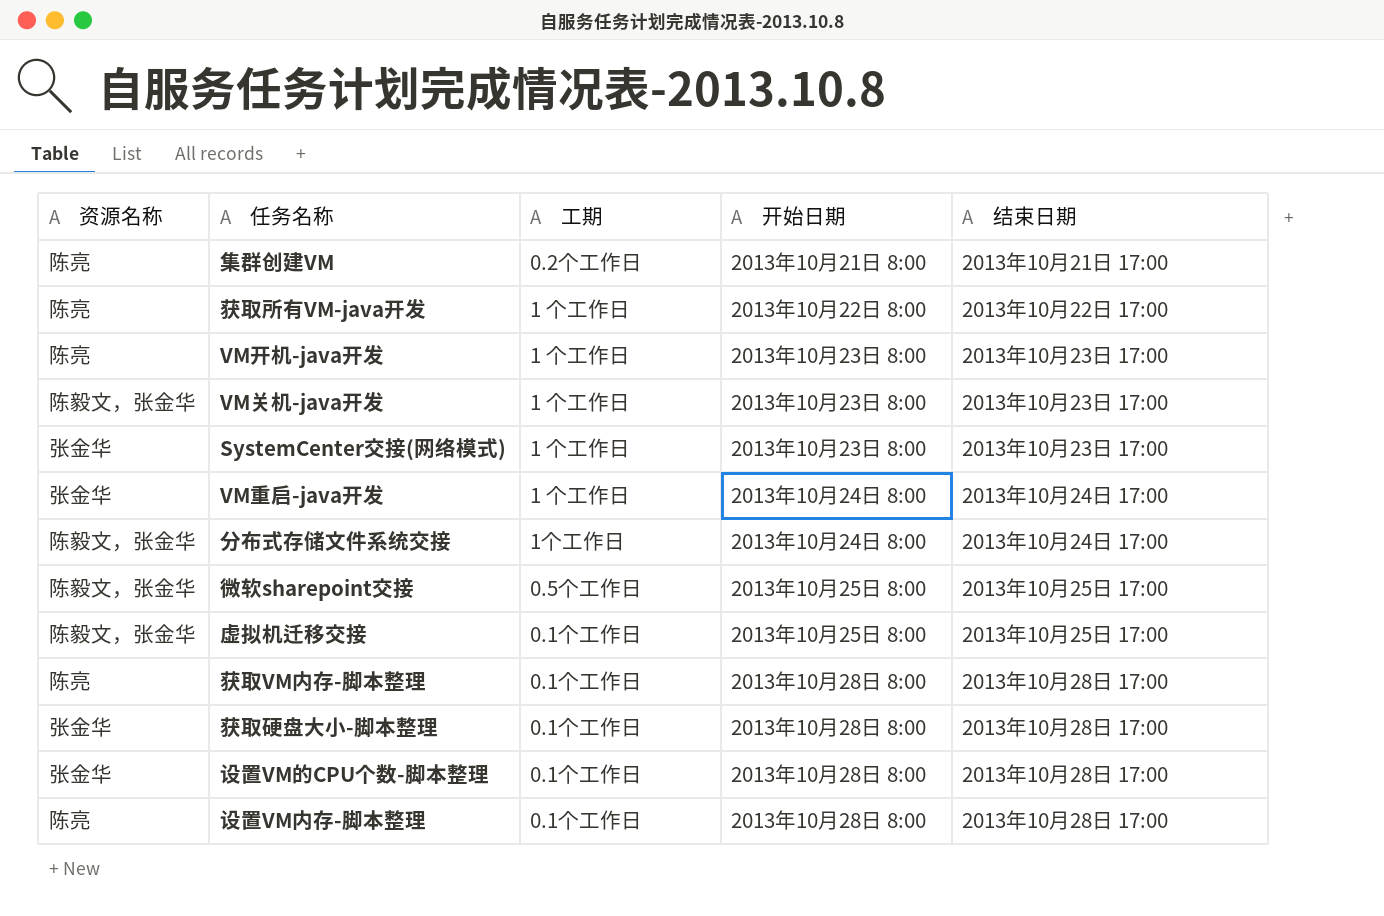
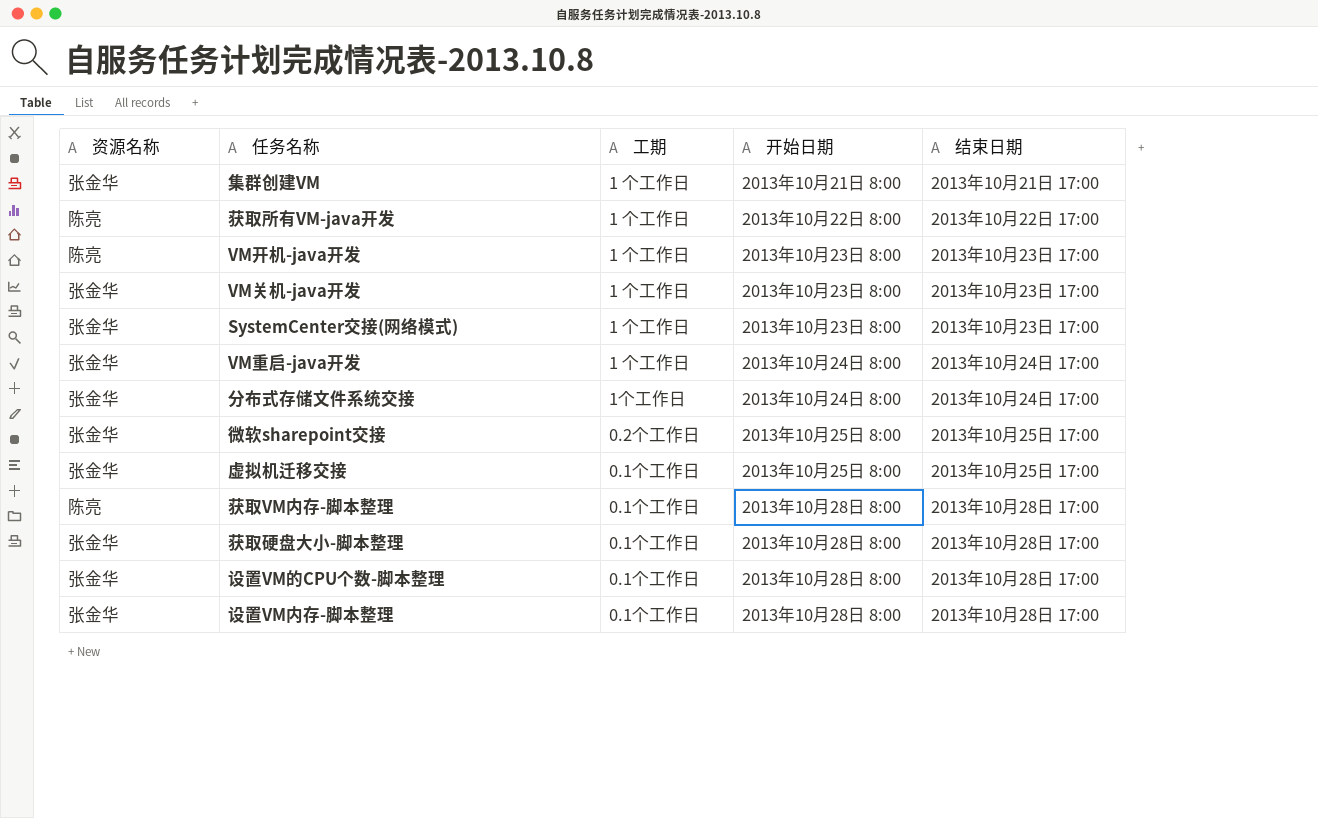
集群创建VM | 资源名称: 陈亮 -> 张金华
集群创建VM | 工期: 0.2个工作日 -> 1 个工作日
VM关机-java开发 | 资源名称: 陈毅文，张金华 -> 张金华
分布式存储文件系统交接 | 资源名称: 陈毅文，张金华 -> 张金华
微软sharepoint交接 | 资源名称: 陈毅文，张金华 -> 张金华
微软sharepoint交接 | 工期: 0.5个工作日 -> 0.2个工作日
虚拟机迁移交接 | 资源名称: 陈毅文，张金华 -> 张金华
设置VM内存-脚本整理 | 资源名称: 陈亮 -> 张金华

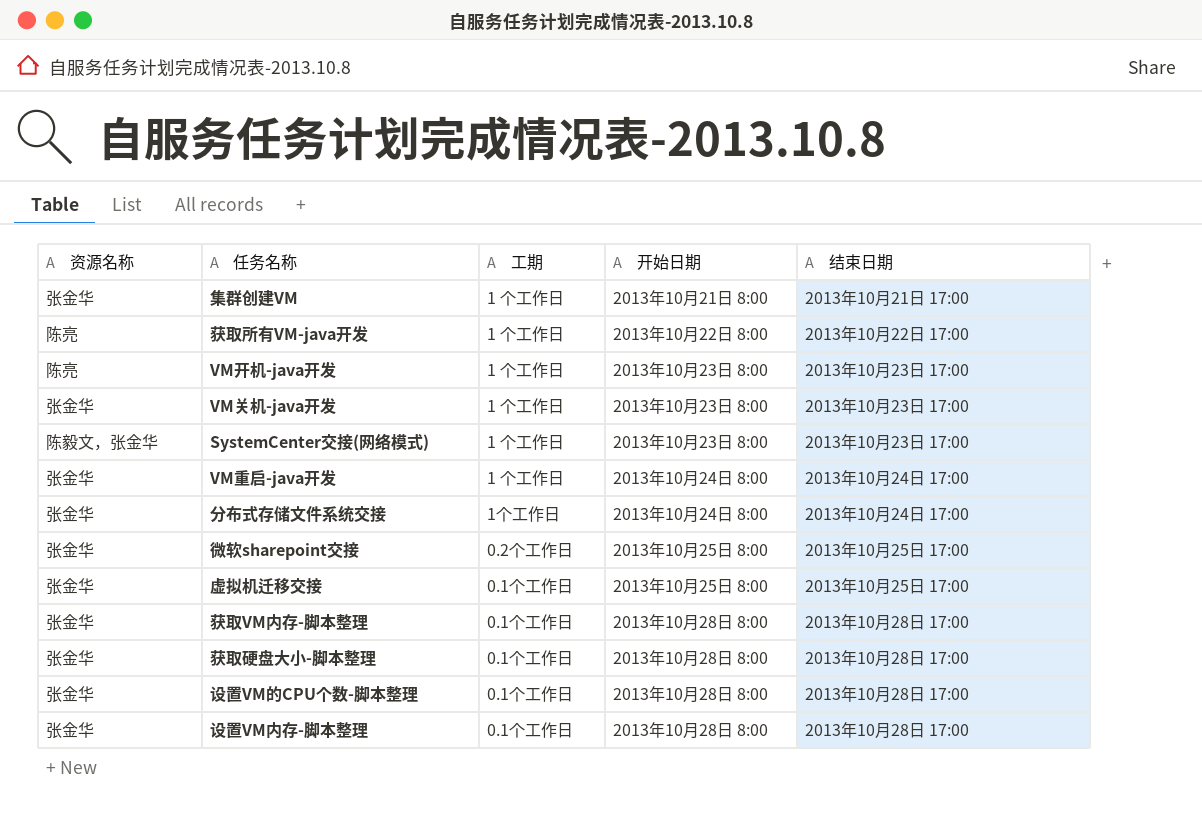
SystemCenter交接(网络模式) | 资源名称: 张金华 -> 陈毅文，张金华
获取VM内存-脚本整理 | 资源名称: 陈亮 -> 张金华

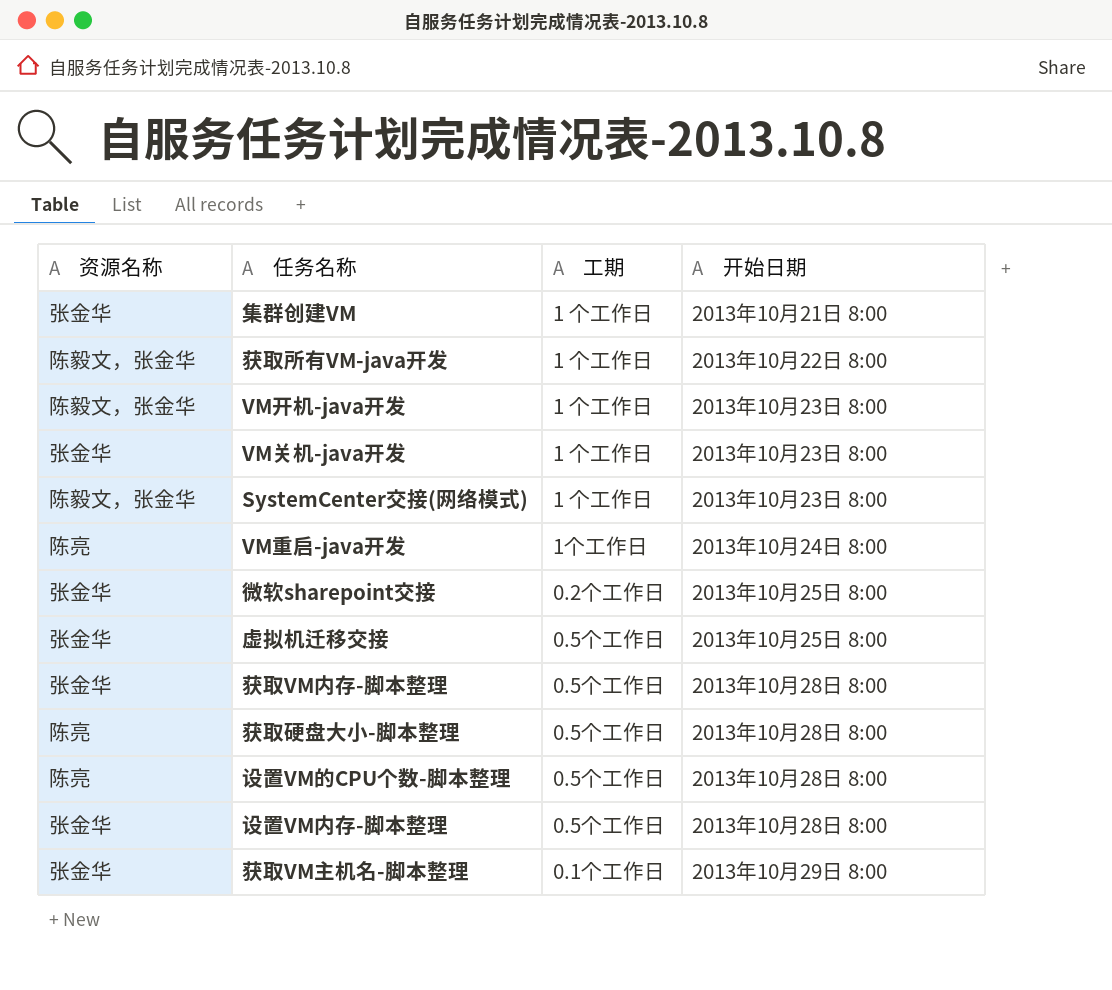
column 结束日期 | position: 5 -> none
row 分布式存储文件系统交接: 张金华 | 1个工作日 | 2013年10月24日 8:00 | 2013年10月24日 17:00 -> none
获取所有VM-java开发 | 资源名称: 陈亮 -> 陈毅文，张金华
VM开机-java开发 | 资源名称: 陈亮 -> 陈毅文，张金华
VM重启-java开发 | 资源名称: 张金华 -> 陈亮
VM重启-java开发 | 工期: 1 个工作日 -> 1个工作日
虚拟机迁移交接 | 工期: 0.1个工作日 -> 0.5个工作日
获取VM内存-脚本整理 | 工期: 0.1个工作日 -> 0.5个工作日
获取硬盘大小-脚本整理 | 资源名称: 张金华 -> 陈亮
获取硬盘大小-脚本整理 | 工期: 0.1个工作日 -> 0.5个工作日
设置VM的CPU个数-脚本整理 | 资源名称: 张金华 -> 陈亮
设置VM的CPU个数-脚本整理 | 工期: 0.1个工作日 -> 0.5个工作日
设置VM内存-脚本整理 | 工期: 0.1个工作日 -> 0.5个工作日
row 获取VM主机名-脚本整理: none -> 张金华 | 0.1个工作日 | 2013年10月29日 8:00

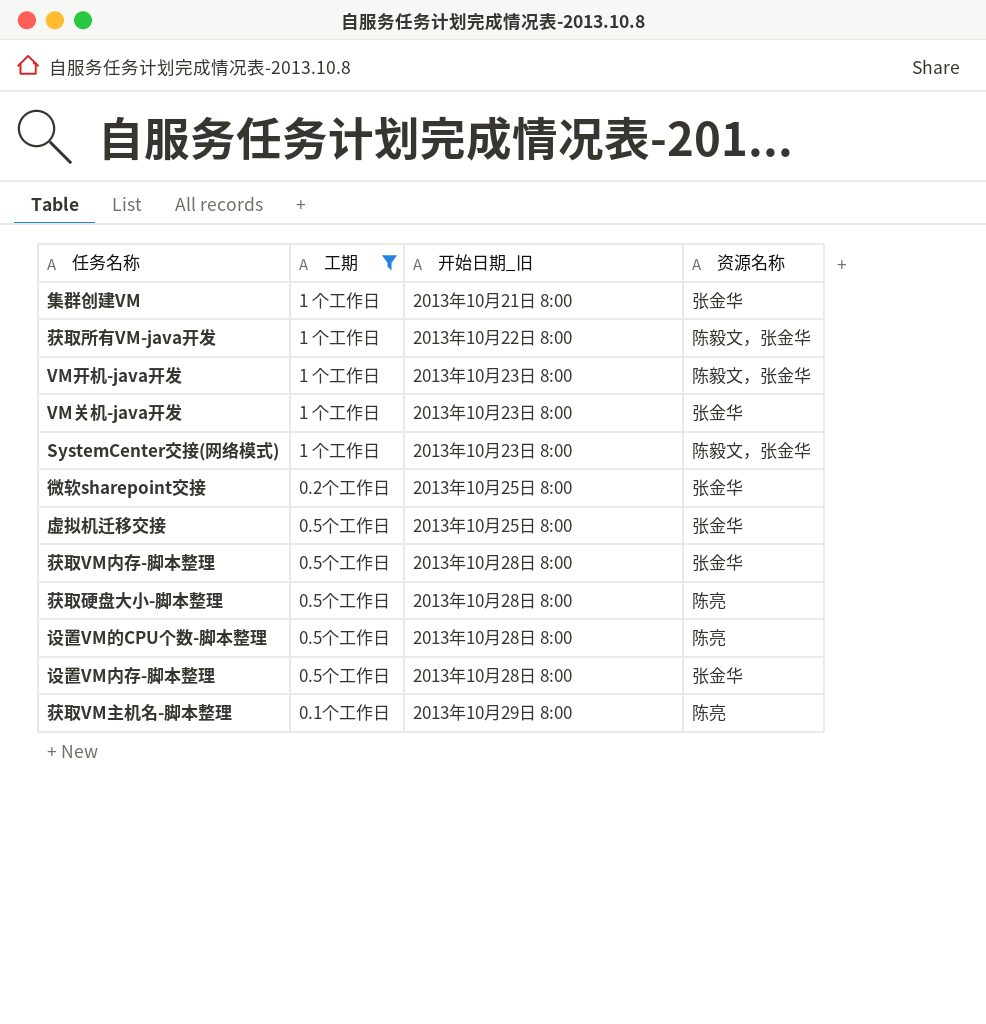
filter: none -> 工期 != 1个工作日
column name: 开始日期 -> 开始日期_旧
column 资源名称 | position: 1 -> 4
获取VM主机名-脚本整理 | 资源名称: 张金华 -> 陈亮

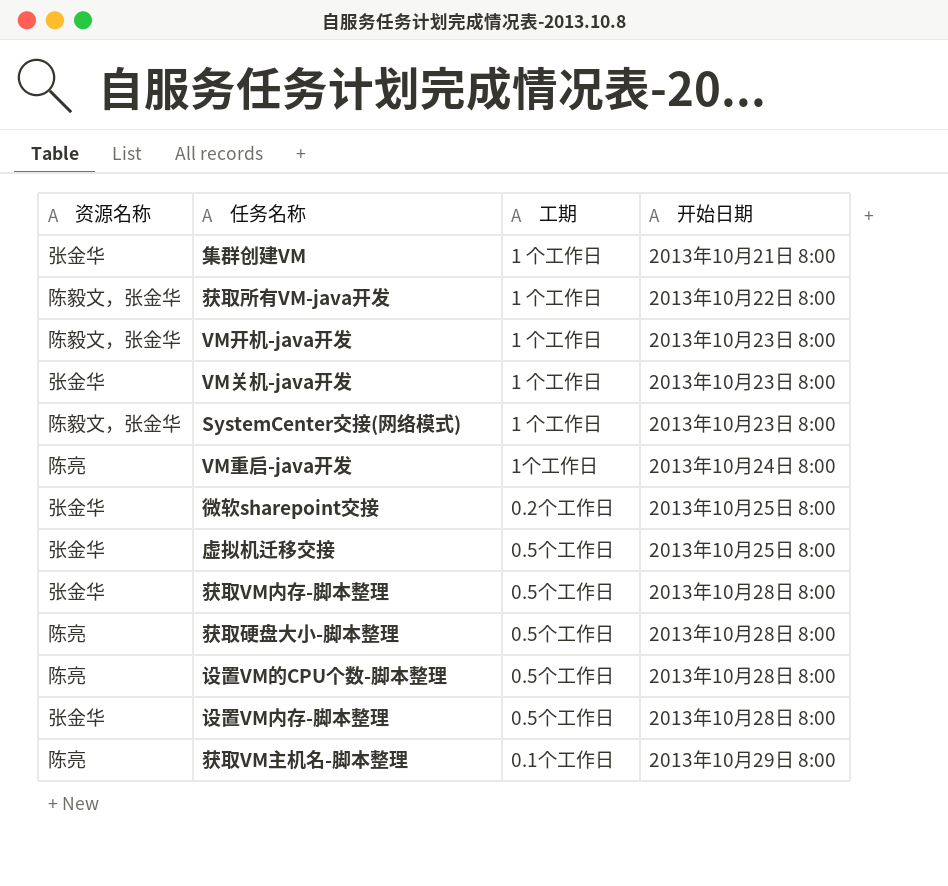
filter: 工期 != 1个工作日 -> none
column 资源名称 | position: 4 -> 1
column name: 开始日期_旧 -> 开始日期

